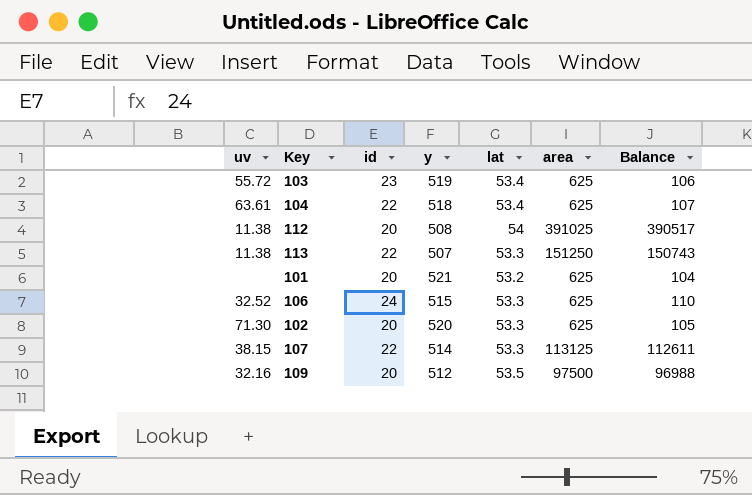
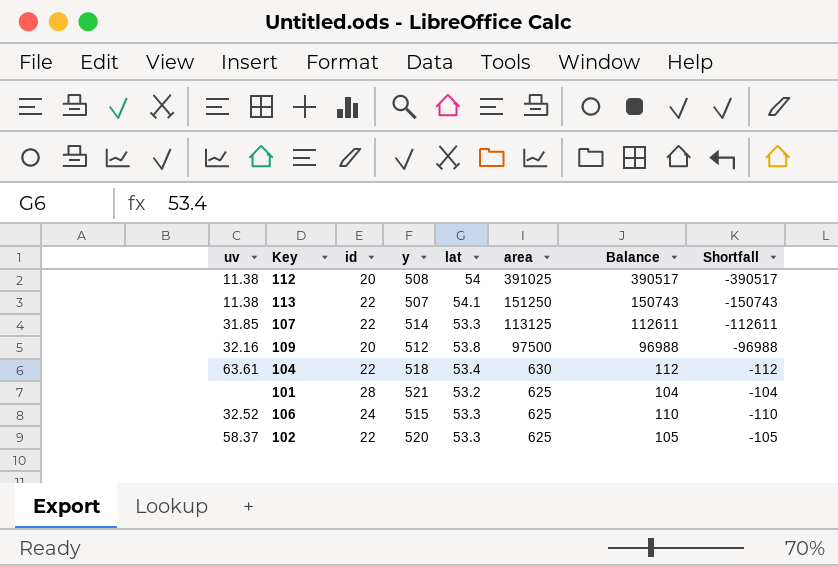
row order: none -> area descending
column Shortfall | formula: none -> [y] - [area]
row 103: 55.72 | 23 | 519 | 53.4 | 625 | 106 -> none
113 | lat: 53.3 -> 54.1
107 | uv: 38.15 -> 31.85
109 | lat: 53.5 -> 53.8
104 | area: 625 -> 630
104 | Balance: 107 -> 112
101 | id: 20 -> 28
102 | uv: 71.30 -> 58.37
102 | id: 20 -> 22

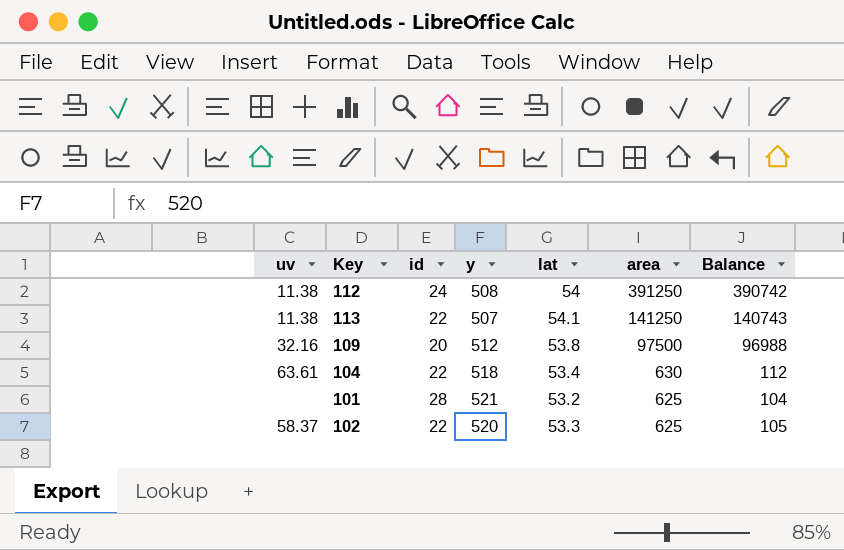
column Shortfall | formula: [y] - [area] -> none
row 107: 31.85 | 22 | 514 | 53.3 | 113125 | 112611 | -112611 -> none
row 106: 32.52 | 24 | 515 | 53.3 | 625 | 110 | -110 -> none
112 | id: 20 -> 24
112 | area: 391025 -> 391250
112 | Balance: 390517 -> 390742
113 | area: 151250 -> 141250
113 | Balance: 150743 -> 140743

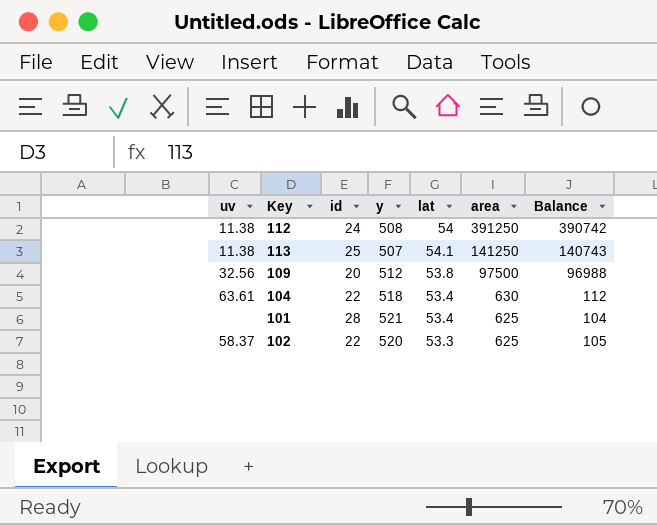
113 | id: 22 -> 25
109 | uv: 32.16 -> 32.56
101 | lat: 53.2 -> 53.4

